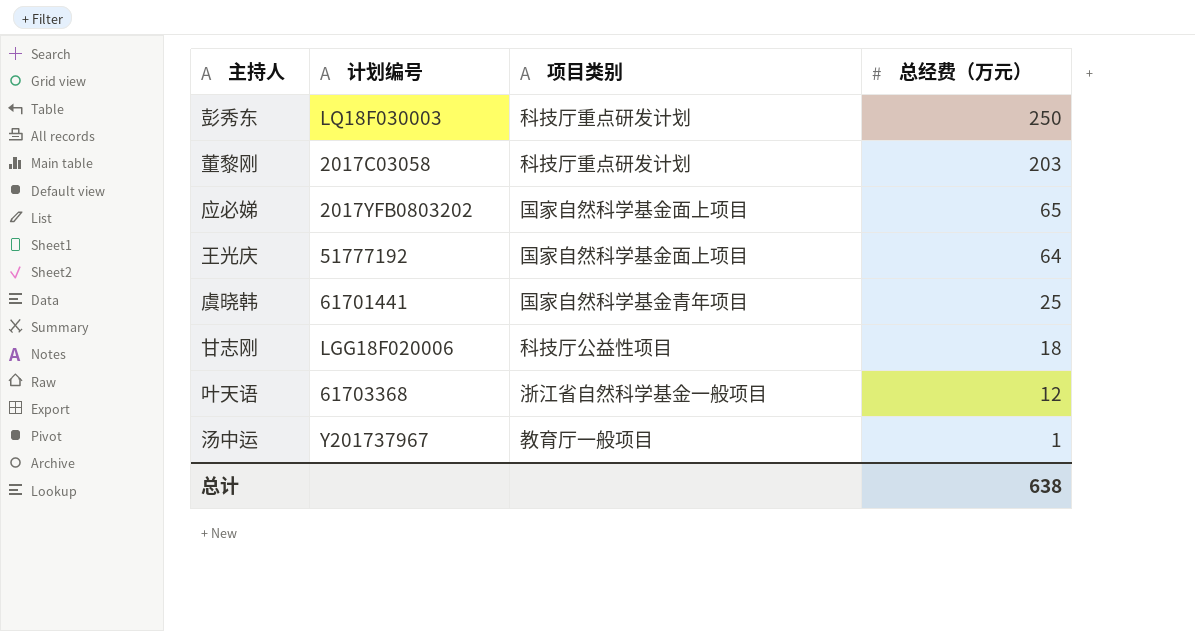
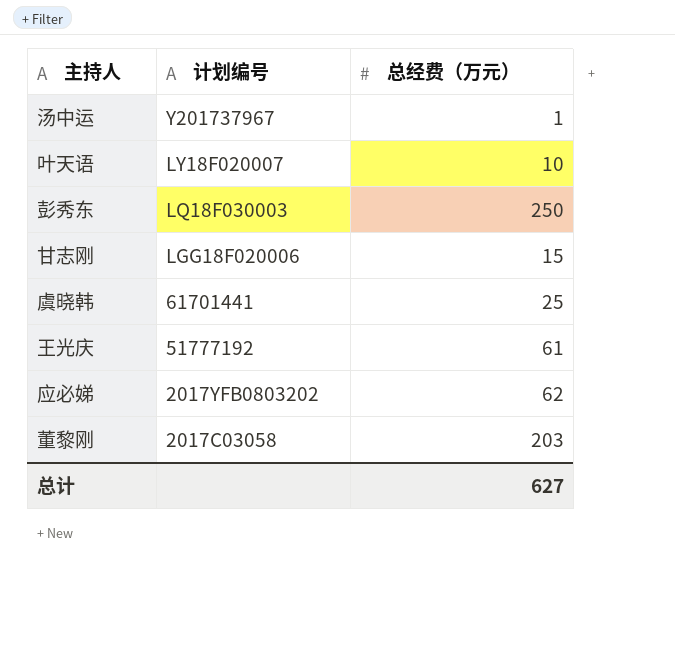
row order: 总经费（万元） descending -> 计划编号 descending
column 项目类别 | position: 3 -> none
叶天语 | 计划编号: 61703368 -> LY18F020007
叶天语 | 总经费（万元）: 12 -> 10
甘志刚 | 总经费（万元）: 18 -> 15
王光庆 | 总经费（万元）: 64 -> 61
应必娣 | 总经费（万元）: 65 -> 62
总计 | 总经费（万元）: 638 -> 627

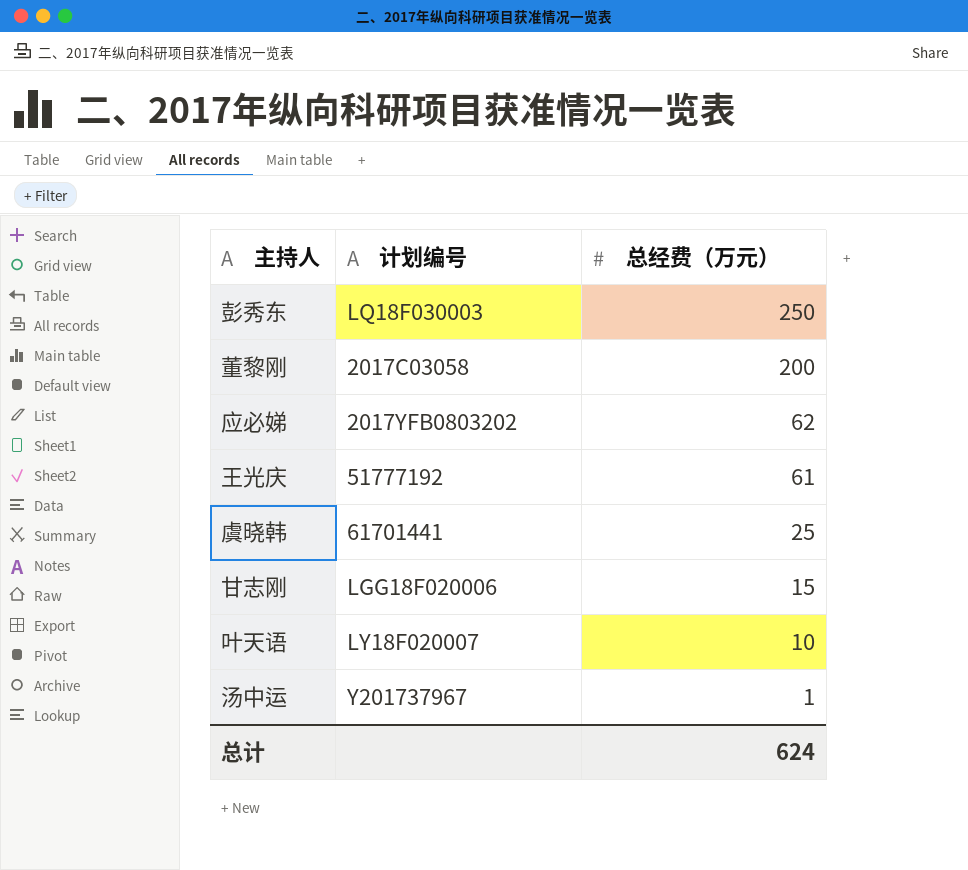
row order: 计划编号 descending -> 总经费（万元） descending
董黎刚 | 总经费（万元）: 203 -> 200
总计 | 总经费（万元）: 627 -> 624

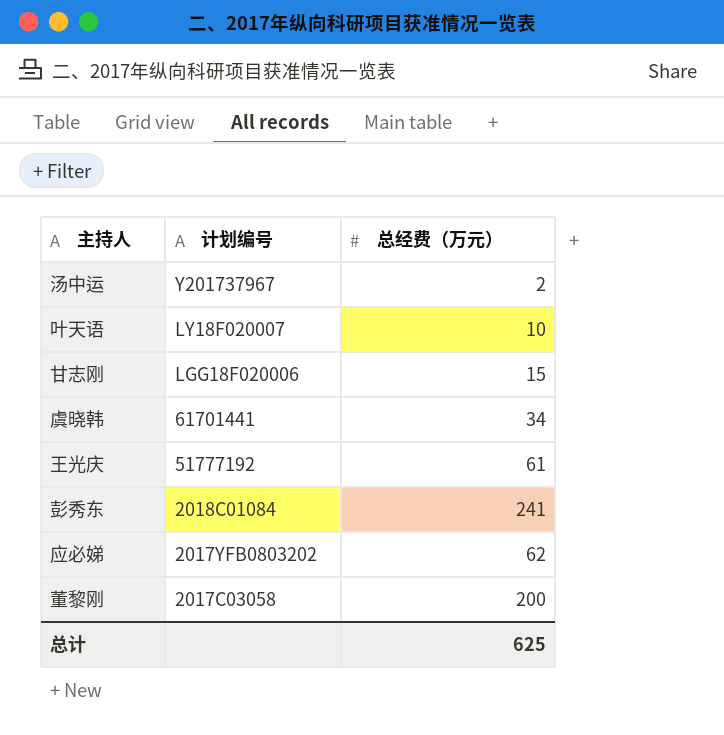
row order: 总经费（万元） descending -> 计划编号 descending
汤中运 | 总经费（万元）: 1 -> 2
虞晓韩 | 总经费（万元）: 25 -> 34
彭秀东 | 计划编号: LQ18F030003 -> 2018C01084
彭秀东 | 总经费（万元）: 250 -> 241
总计 | 总经费（万元）: 624 -> 625

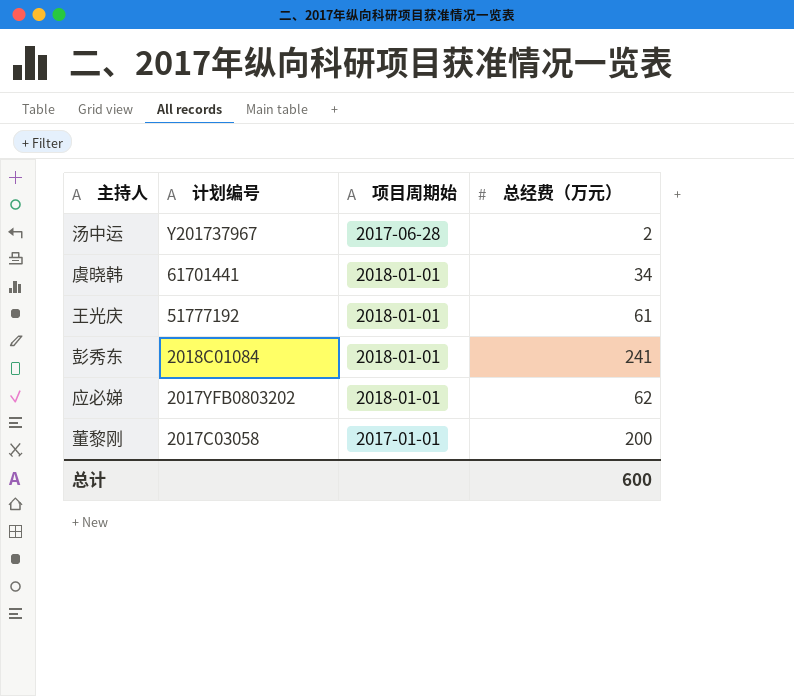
column 项目周期始 | position: none -> 3
row 叶天语: LY18F020007 | 10 -> none
row 甘志刚: LGG18F020006 | 15 -> none
总计 | 总经费（万元）: 625 -> 600

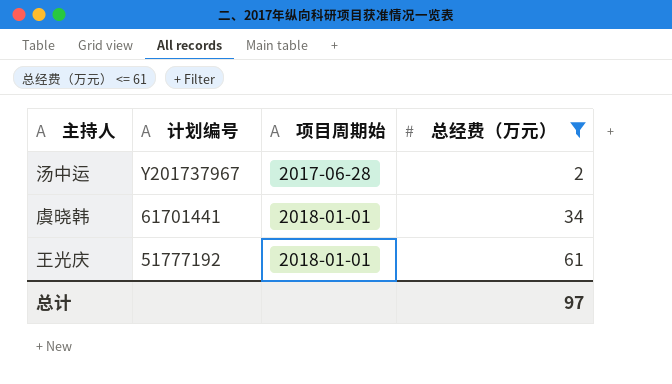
filter: none -> 总经费（万元） <= 61
总计 | 总经费（万元）: 600 -> 97

